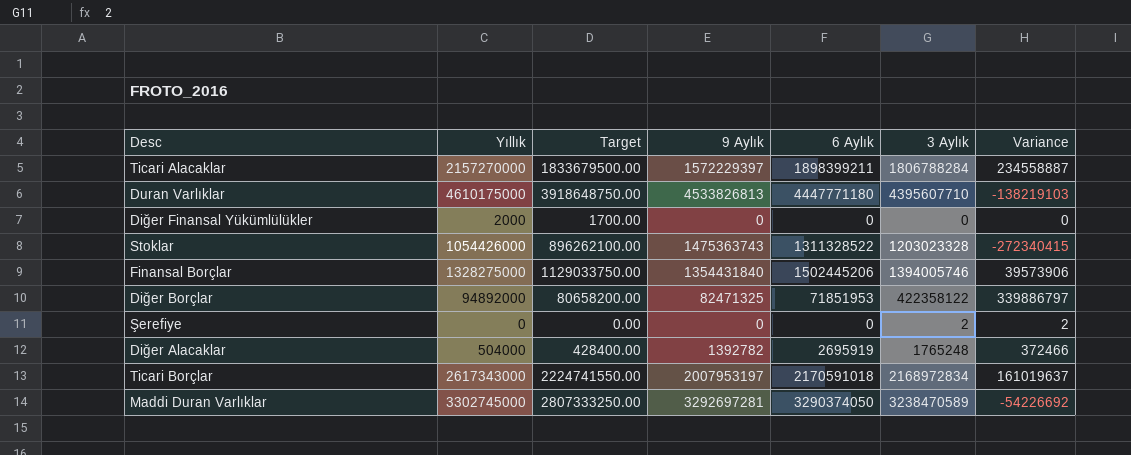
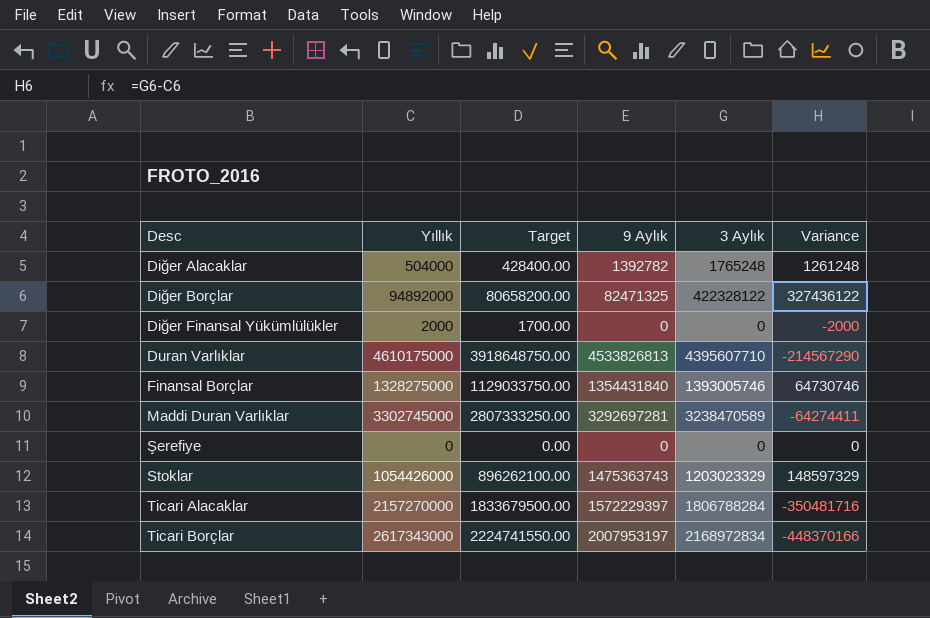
row order: none -> Desc ascending
column 6 Aylık | position: 5 -> none
column Variance | formula: [3 Aylık] - [9 Aylık] -> [3 Aylık] - [Yıllık]
Diğer Borçlar | 3 Aylık: 422358122 -> 422328122
Finansal Borçlar | 3 Aylık: 1394005746 -> 1393005746
Şerefiye | 3 Aylık: 2 -> 0
Stoklar | 3 Aylık: 1203023328 -> 1203023329

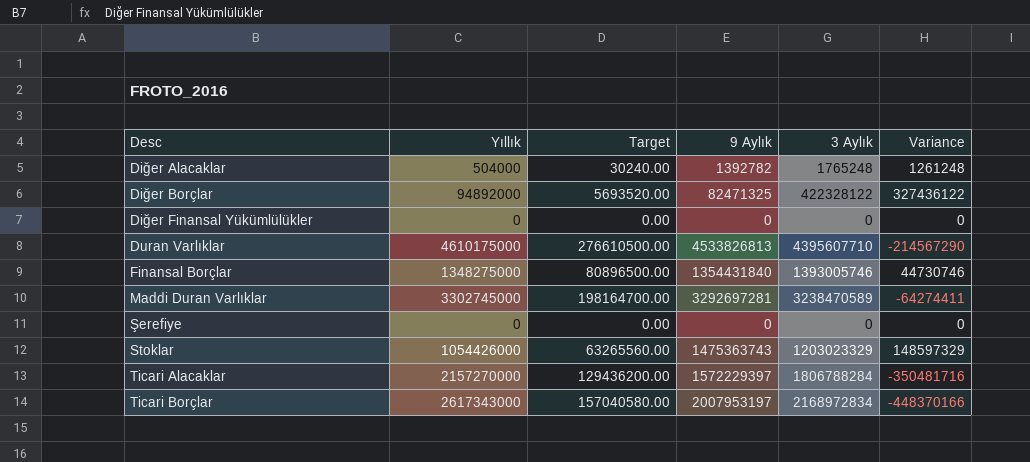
column Target | formula: [Yıllık] * 0.85 -> [Yıllık] * 0.06
Diğer Finansal Yükümlülükler | Yıllık: 2000 -> 0
Diğer Finansal Yükümlülükler | Variance: -2000 -> 0
Finansal Borçlar | Yıllık: 1328275000 -> 1348275000
Finansal Borçlar | Variance: 64730746 -> 44730746

